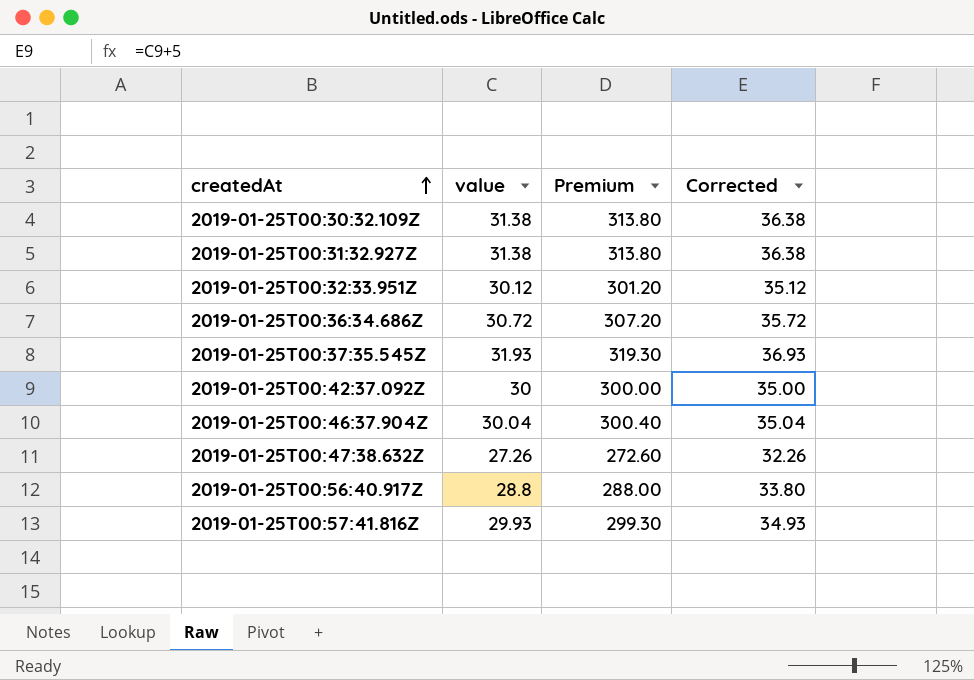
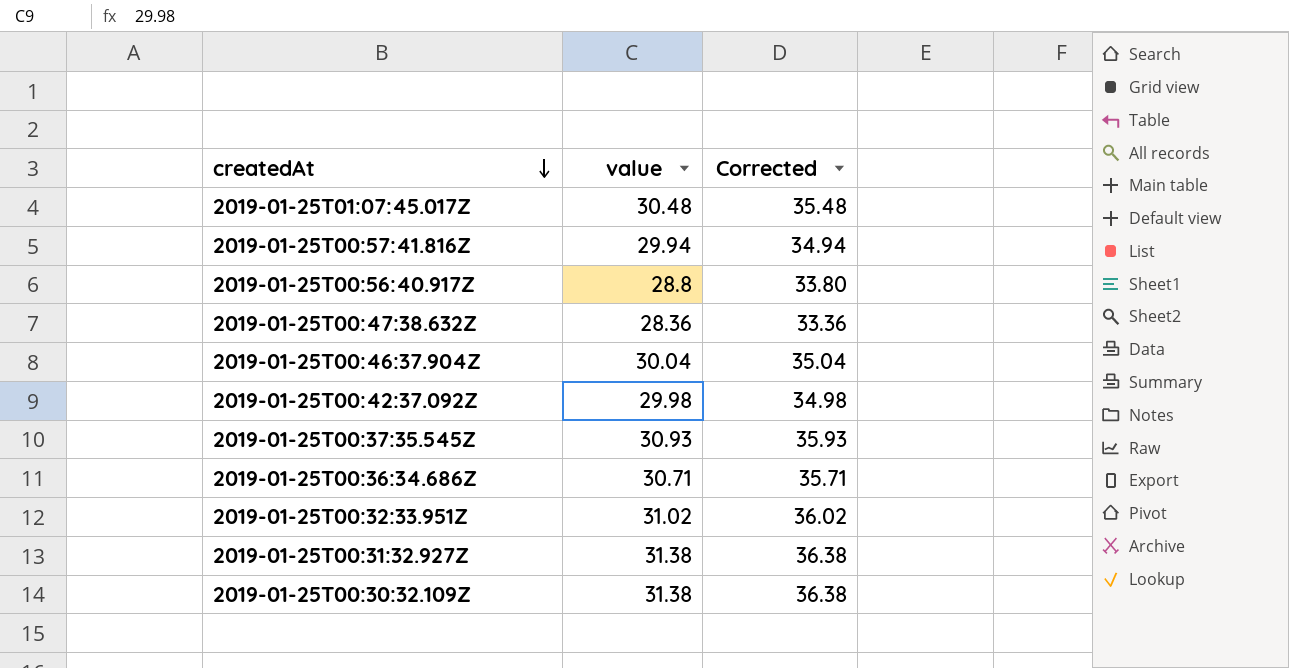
row order: createdAt ascending -> createdAt descending
column Premium | formula: [value] * 10 -> none
row 2019-01-25T01:07:45.017Z: none -> 30.48 | 35.48
2019-01-25T00:57:41.816Z | value: 29.93 -> 29.94
2019-01-25T00:57:41.816Z | Corrected: 34.93 -> 34.94
2019-01-25T00:47:38.632Z | value: 27.26 -> 28.36
2019-01-25T00:47:38.632Z | Corrected: 32.26 -> 33.36
2019-01-25T00:42:37.092Z | value: 30 -> 29.98
2019-01-25T00:42:37.092Z | Corrected: 35.00 -> 34.98
2019-01-25T00:37:35.545Z | value: 31.93 -> 30.93
2019-01-25T00:37:35.545Z | Corrected: 36.93 -> 35.93
2019-01-25T00:36:34.686Z | value: 30.72 -> 30.71
2019-01-25T00:36:34.686Z | Corrected: 35.72 -> 35.71
2019-01-25T00:32:33.951Z | value: 30.12 -> 31.02
2019-01-25T00:32:33.951Z | Corrected: 35.12 -> 36.02

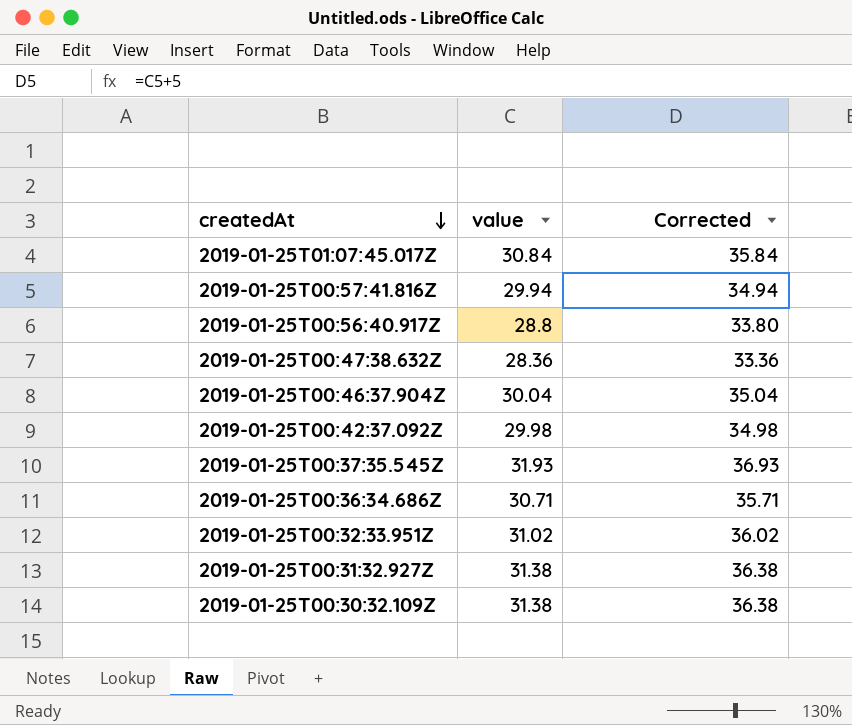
2019-01-25T01:07:45.017Z | value: 30.48 -> 30.84
2019-01-25T01:07:45.017Z | Corrected: 35.48 -> 35.84
2019-01-25T00:37:35.545Z | value: 30.93 -> 31.93
2019-01-25T00:37:35.545Z | Corrected: 35.93 -> 36.93

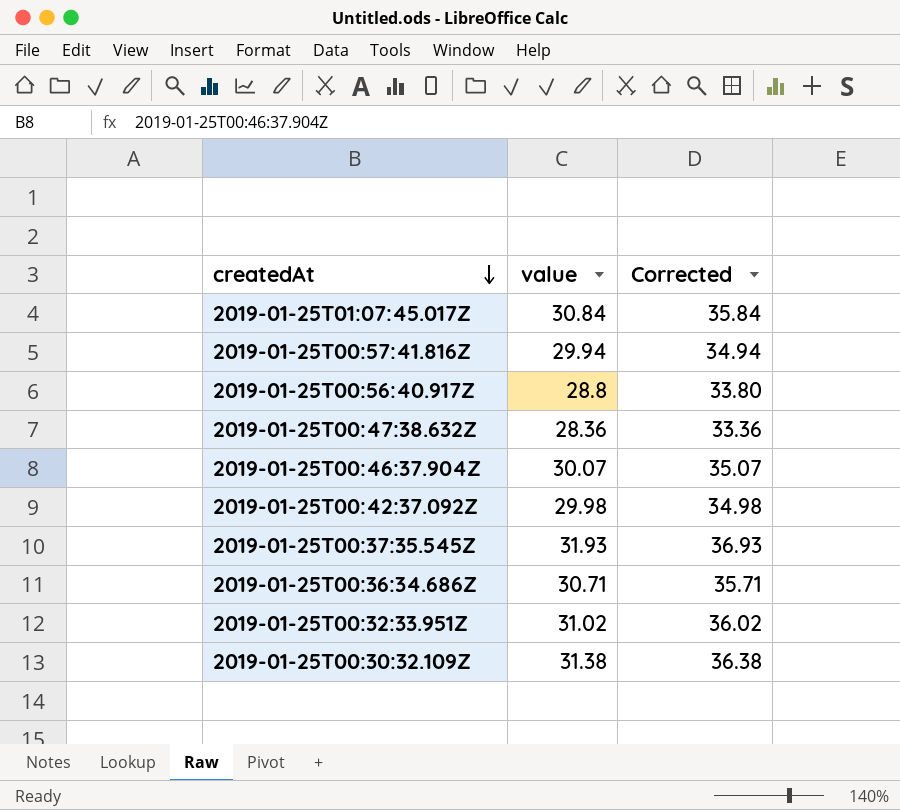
row 2019-01-25T00:31:32.927Z: 31.38 | 36.38 -> none
2019-01-25T00:46:37.904Z | value: 30.04 -> 30.07
2019-01-25T00:46:37.904Z | Corrected: 35.04 -> 35.07

